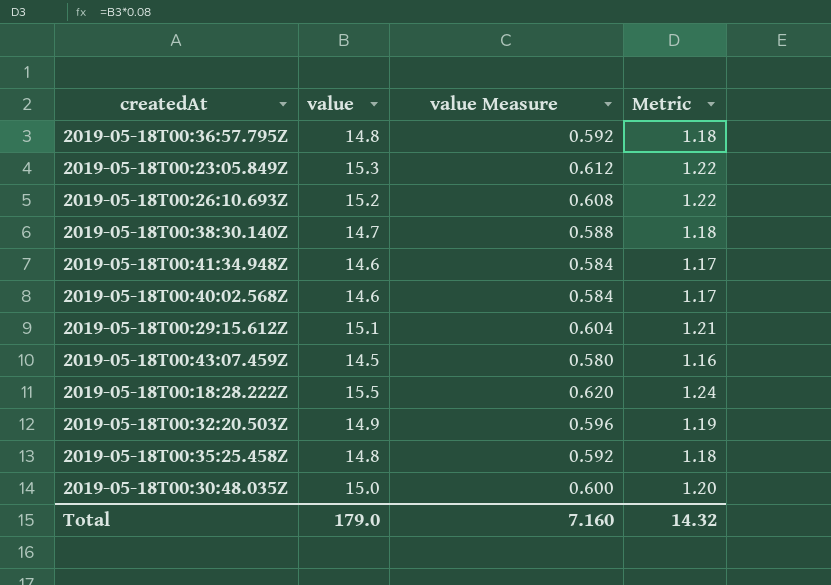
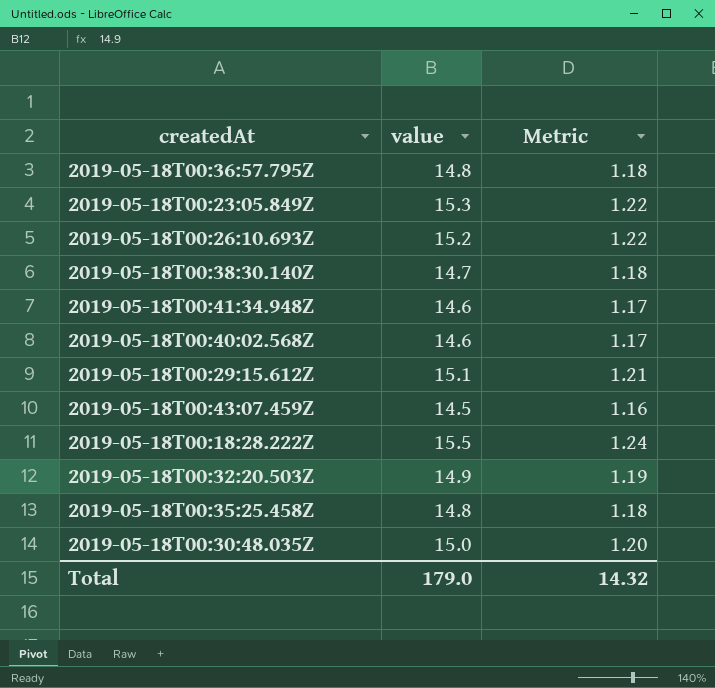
column value Measure | formula: [value] * 0.04 -> none

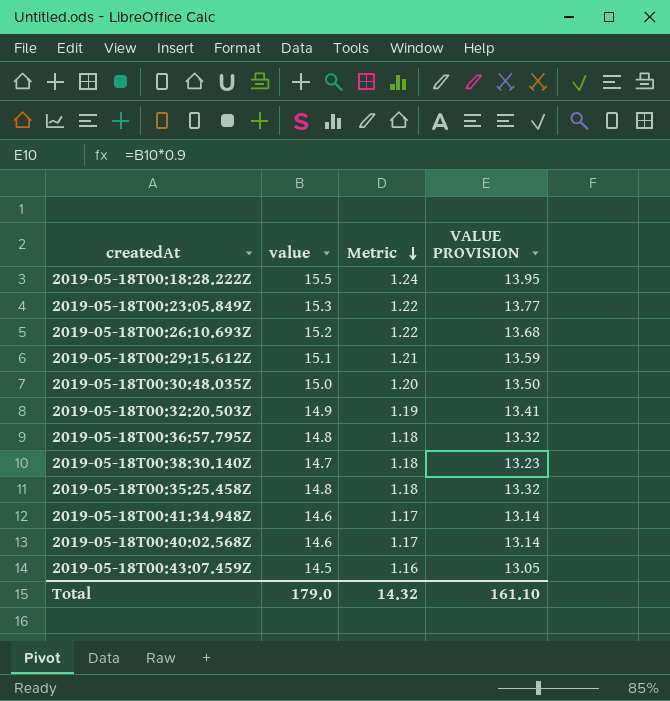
row order: none -> Metric descending
column VALUE PROVISION | formula: none -> [value] * 0.9

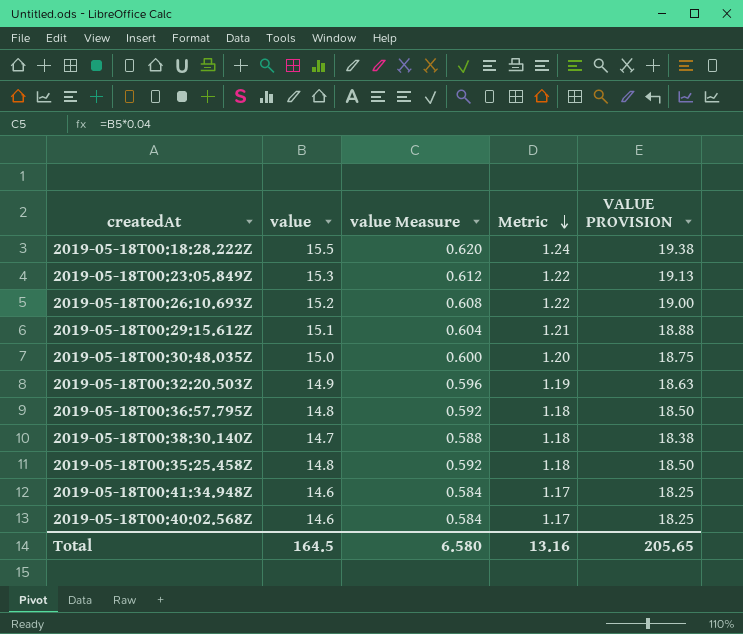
column value Measure | formula: none -> [value] * 0.04
column VALUE PROVISION | formula: [value] * 0.9 -> [value] * 1.25
row 2019-05-18T00:43:07.459Z: 14.5 | 1.16 | 13.05 -> none
Total | value: 179.0 -> 164.5
Total | Metric: 14.32 -> 13.16
Total | VALUE PROVISION: 161.10 -> 205.65

